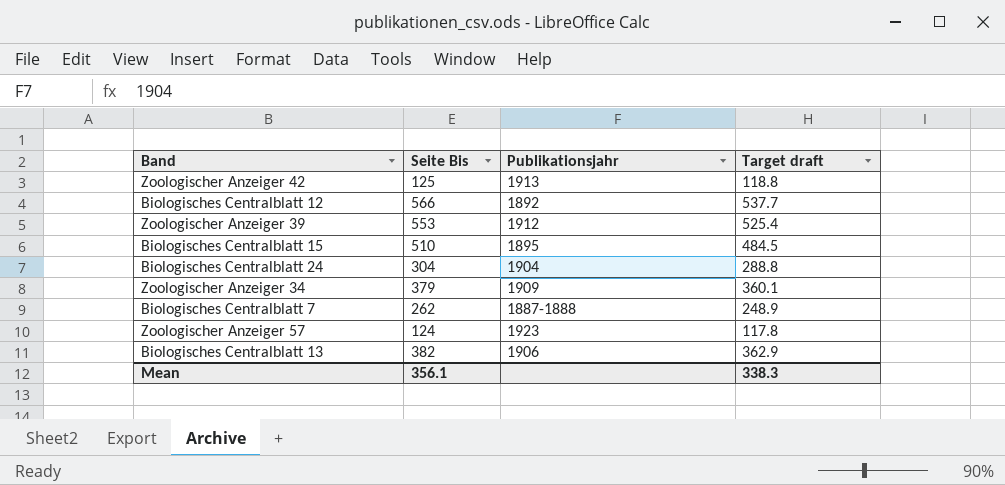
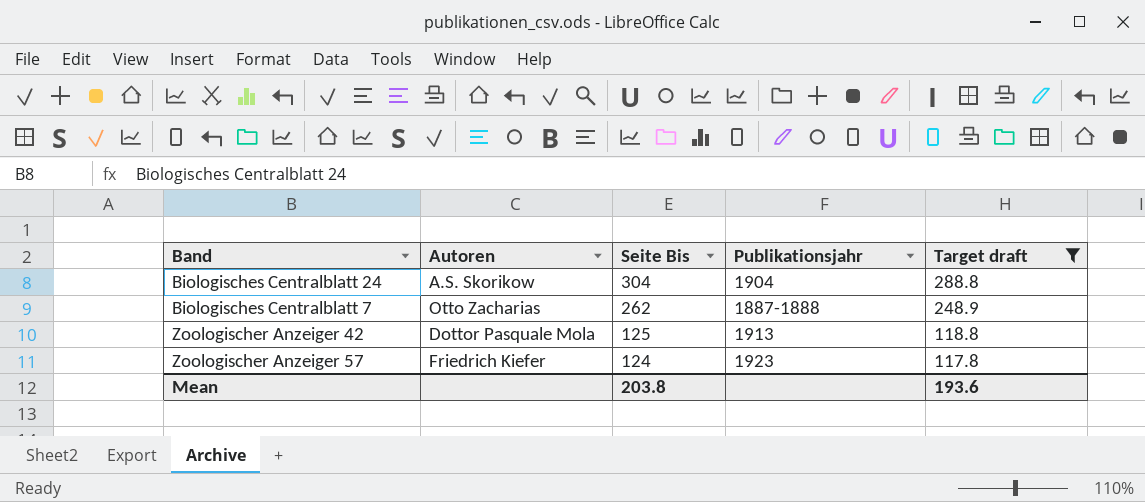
filter: none -> Target draft <= 288.8
row order: none -> Seite Bis descending
column Autoren | position: none -> 2
Mean | Seite Bis: 356.1 -> 203.8
Mean | Target draft: 338.3 -> 193.6

